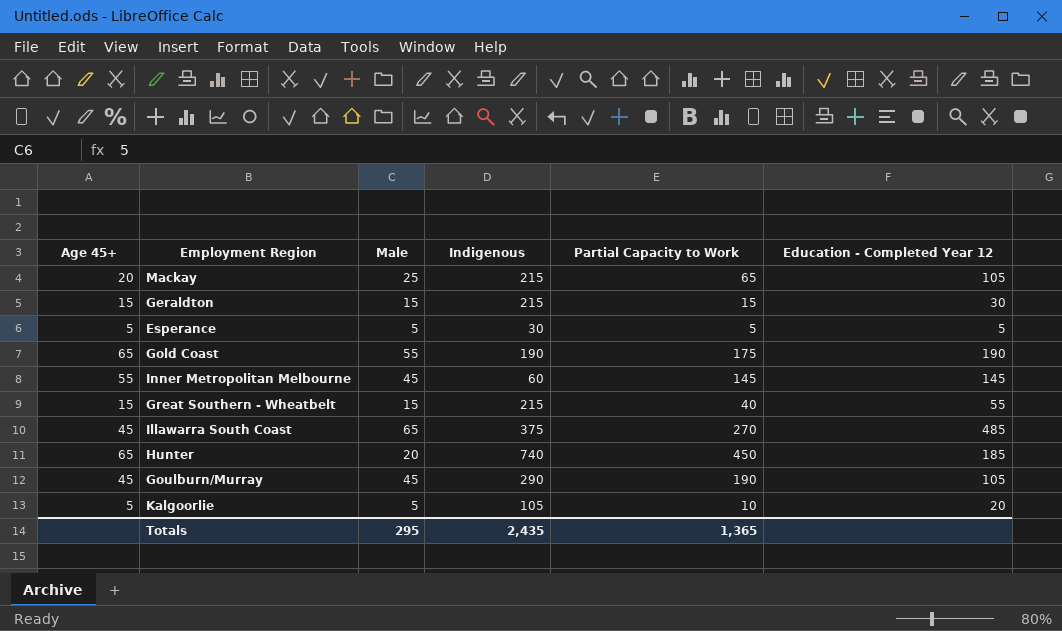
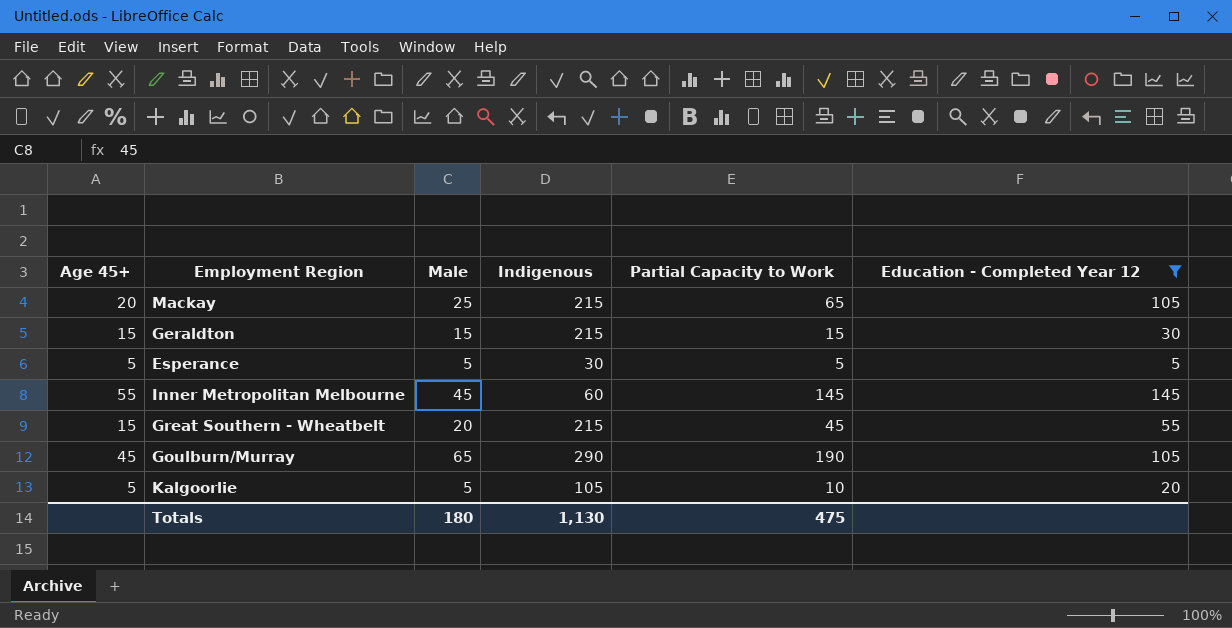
filter: none -> Education - Completed Year 12 <= 145
Great Southern - Wheatbelt | Male: 15 -> 20
Great Southern - Wheatbelt | Partial Capacity to Work: 40 -> 45
Goulburn/Murray | Male: 45 -> 65
Totals | Male: 295 -> 180
Totals | Indigenous: 2,435 -> 1,130
Totals | Partial Capacity to Work: 1,365 -> 475

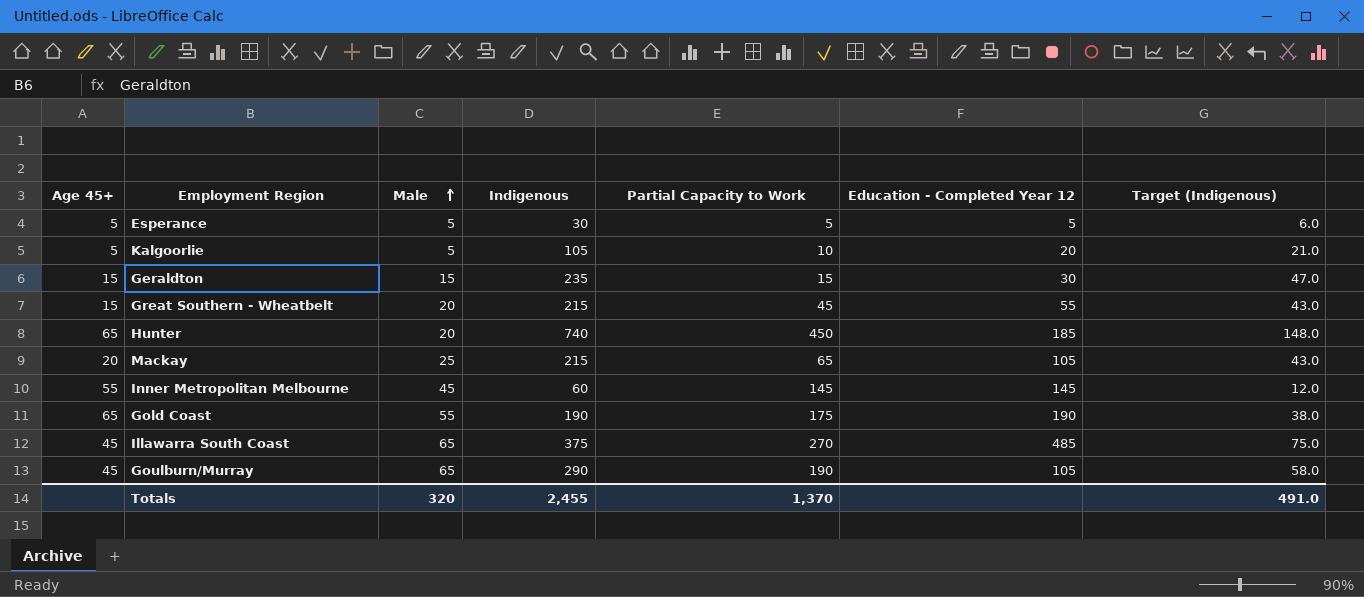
filter: Education - Completed Year 12 <= 145 -> none
row order: none -> Male ascending
column Target (Indigenous) | formula: none -> [Indigenous] * 0.2
Geraldton | Indigenous: 215 -> 235
Totals | Male: 180 -> 320
Totals | Indigenous: 1,130 -> 2,455
Totals | Partial Capacity to Work: 475 -> 1,370

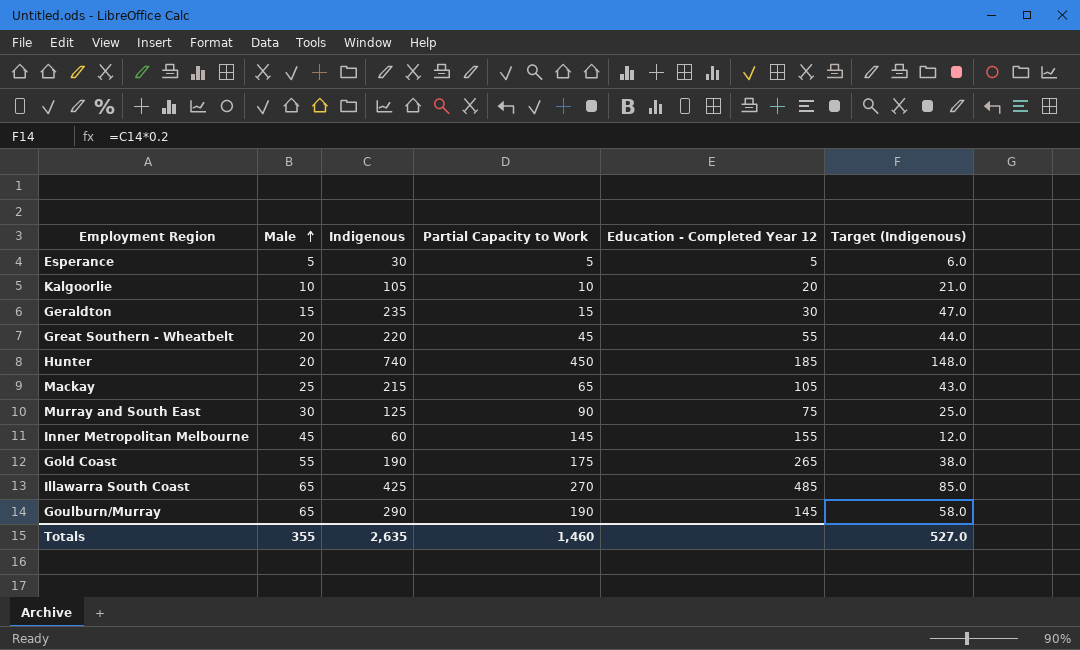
column Age 45+ | position: 1 -> none
Kalgoorlie | Male: 5 -> 10
Great Southern - Wheatbelt | Indigenous: 215 -> 220
Great Southern - Wheatbelt | Target (Indigenous): 43.0 -> 44.0
row Murray and South East: none -> 30 | 125 | 90 | 75 | 25.0
Inner Metropolitan Melbourne | Education - Completed Year 12: 145 -> 155
Gold Coast | Education - Completed Year 12: 190 -> 265
Illawarra South Coast | Indigenous: 375 -> 425
Illawarra South Coast | Target (Indigenous): 75.0 -> 85.0
Goulburn/Murray | Education - Completed Year 12: 105 -> 145
Totals | Male: 320 -> 355
Totals | Indigenous: 2,455 -> 2,635
Totals | Partial Capacity to Work: 1,370 -> 1,460
Totals | Target (Indigenous): 491.0 -> 527.0

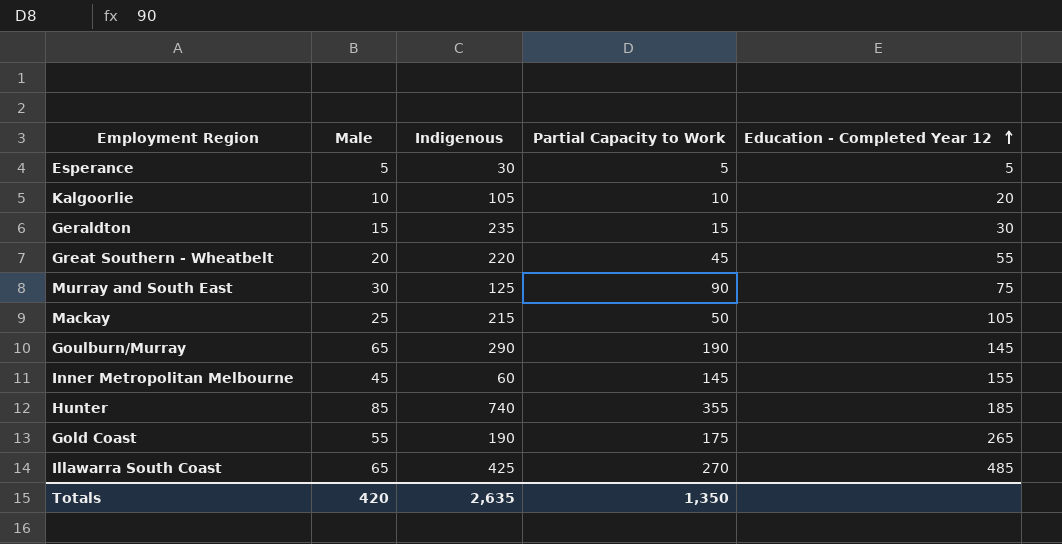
row order: Male ascending -> Education - Completed Year 12 ascending
column Target (Indigenous) | formula: [Indigenous] * 0.2 -> none
Mackay | Partial Capacity to Work: 65 -> 50
Hunter | Male: 20 -> 85
Hunter | Partial Capacity to Work: 450 -> 355
Totals | Male: 355 -> 420
Totals | Partial Capacity to Work: 1,460 -> 1,350

